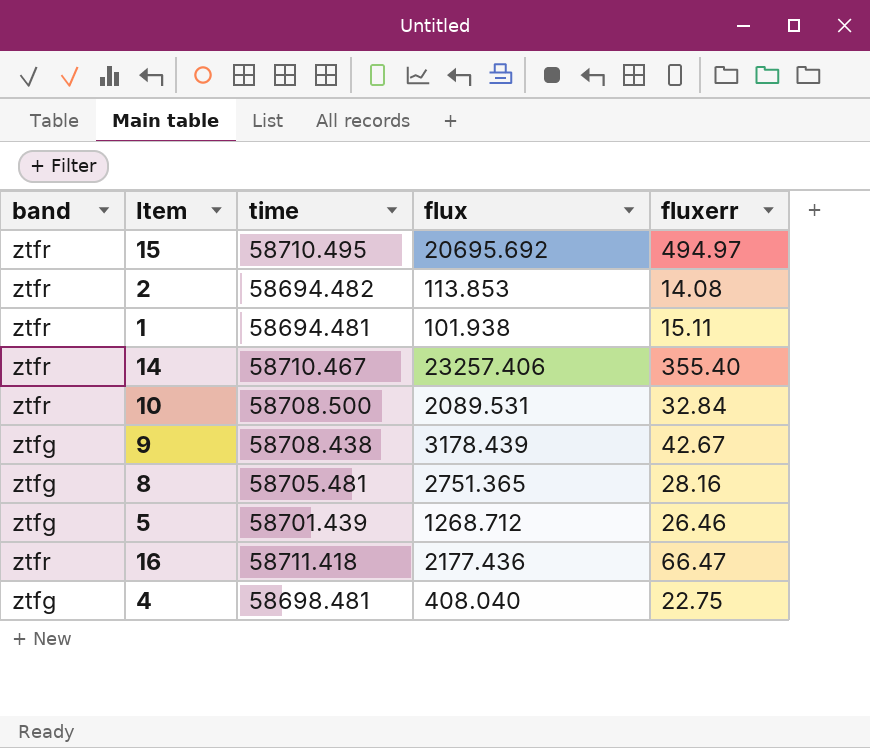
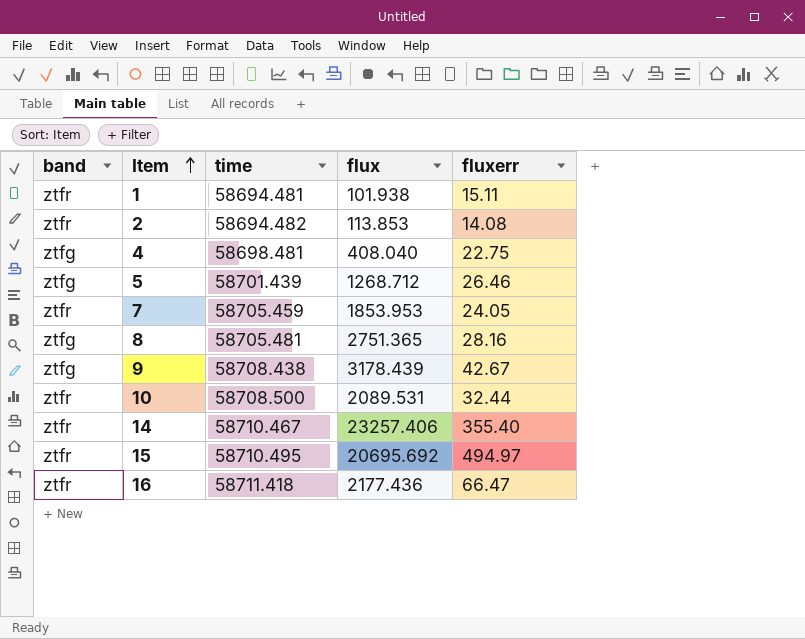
row order: none -> Item ascending
row 7: none -> ztfr | 58705.459 | 1853.953 | 24.05
10 | fluxerr: 32.84 -> 32.44

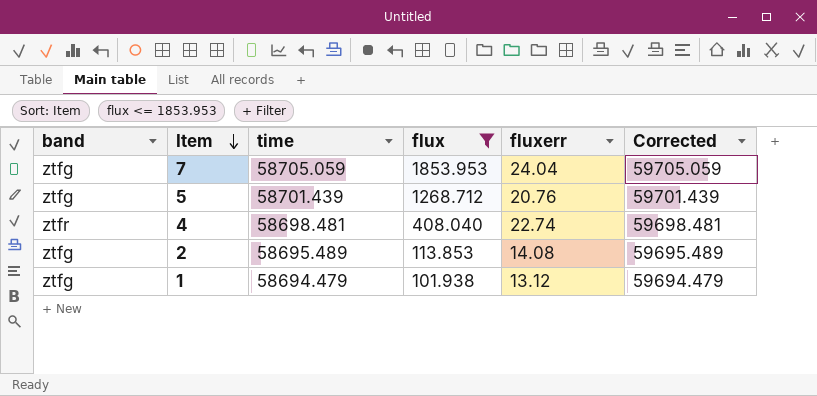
filter: none -> flux <= 1853.953
row order: Item ascending -> Item descending
column Corrected | formula: none -> [time] + 1000
7 | band: ztfr -> ztfg
7 | time: 58705.459 -> 58705.059
7 | fluxerr: 24.05 -> 24.04
5 | fluxerr: 26.46 -> 20.76
4 | band: ztfg -> ztfr
4 | fluxerr: 22.75 -> 22.74
2 | band: ztfr -> ztfg
2 | time: 58694.482 -> 58695.489
1 | band: ztfr -> ztfg
1 | time: 58694.481 -> 58694.479
1 | fluxerr: 15.11 -> 13.12

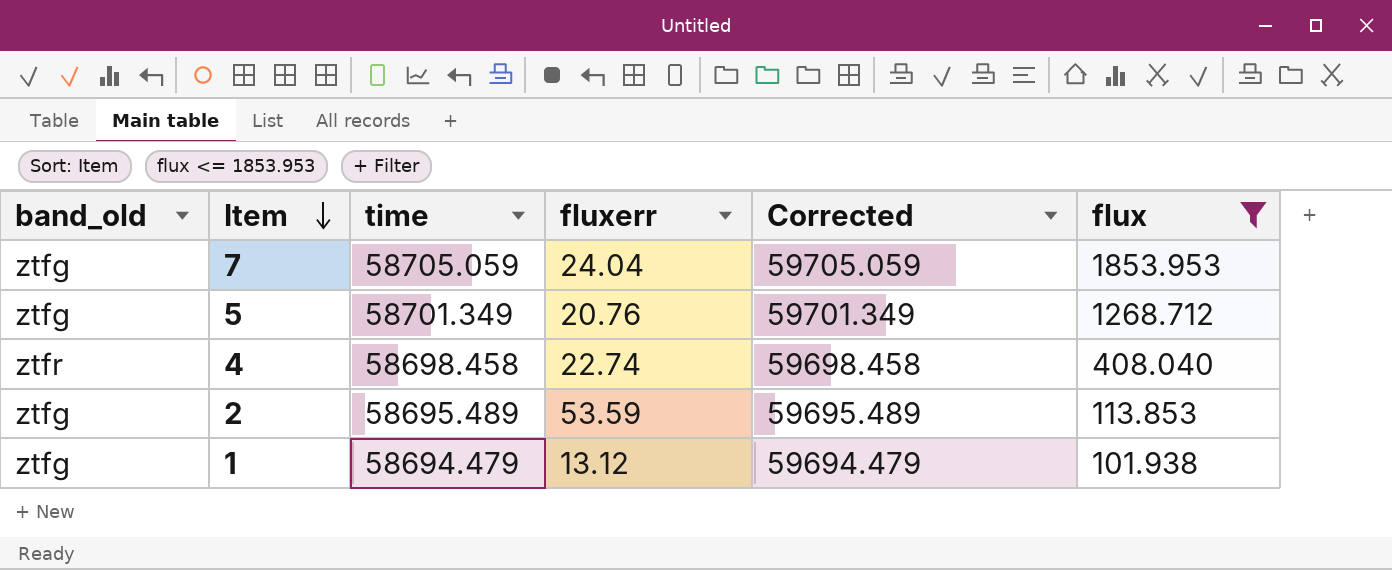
column name: band -> band_old
column flux | position: 4 -> 6
5 | time: 58701.439 -> 58701.349
5 | Corrected: 59701.439 -> 59701.349
4 | time: 58698.481 -> 58698.458
4 | Corrected: 59698.481 -> 59698.458
2 | fluxerr: 14.08 -> 53.59

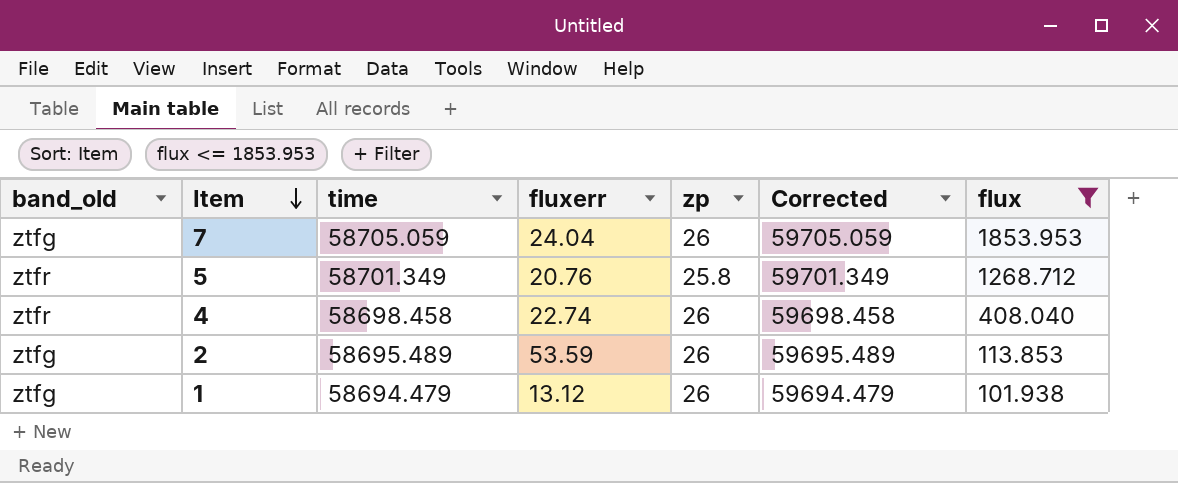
column zp | position: none -> 5
5 | band_old: ztfg -> ztfr

